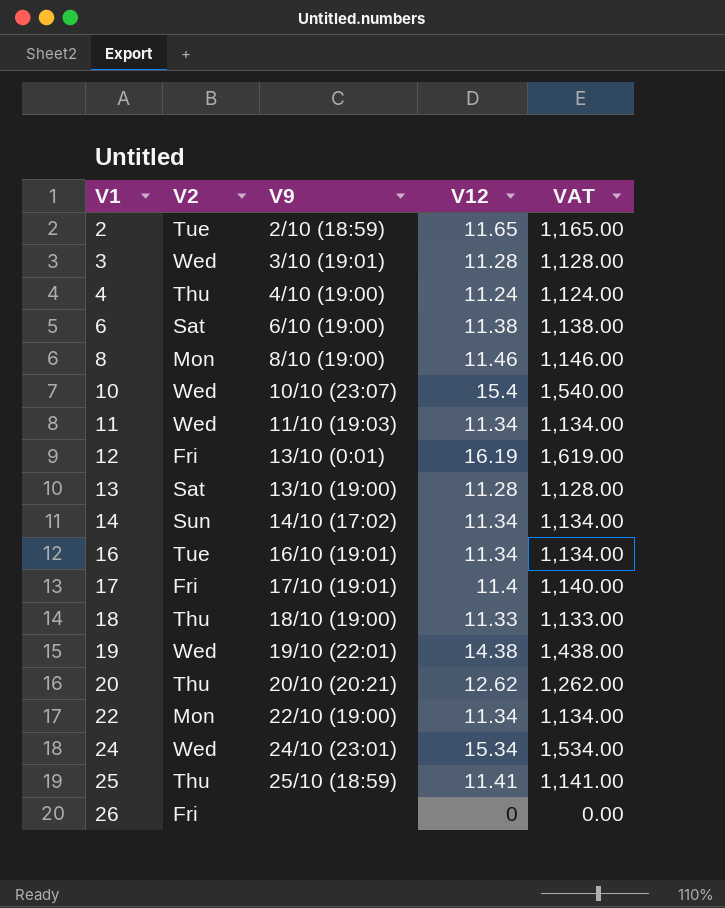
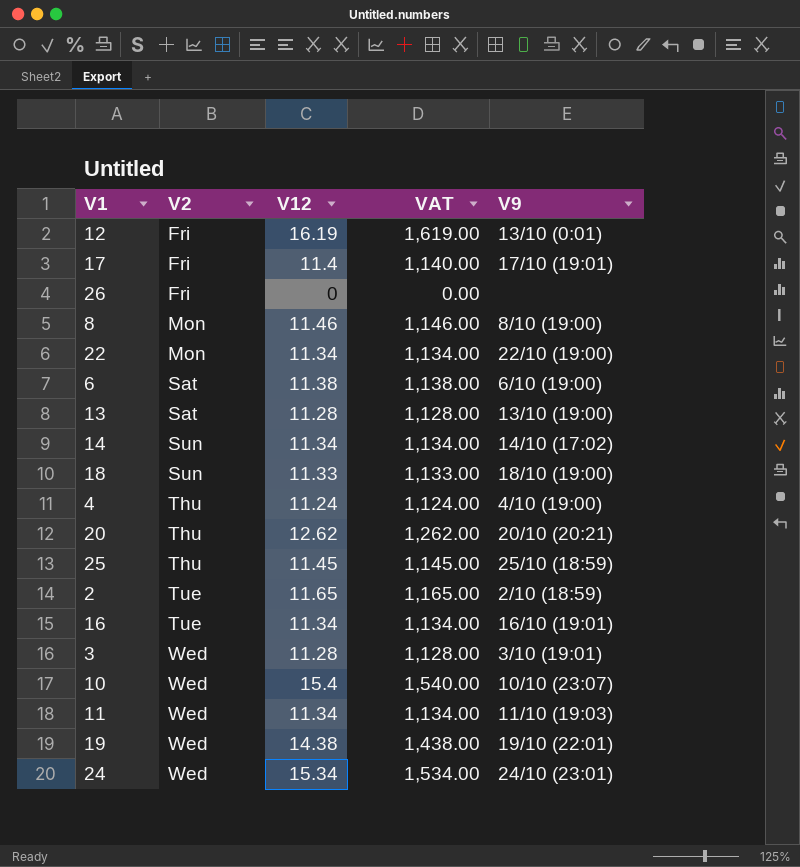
row order: V1 ascending -> V2 ascending
column V9 | position: 3 -> 5
18 | V2: Thu -> Sun
25 | V12: 11.41 -> 11.45
25 | VAT: 1,141.00 -> 1,145.00

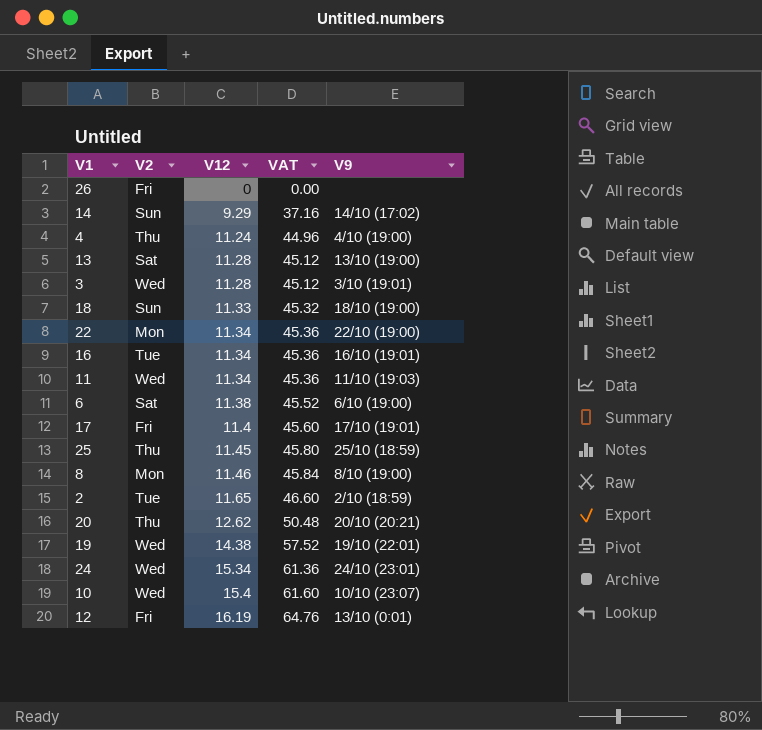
row order: V2 ascending -> V12 ascending
column VAT | formula: [V12] * 100 -> [V12] * 4
14 | V12: 11.34 -> 9.29

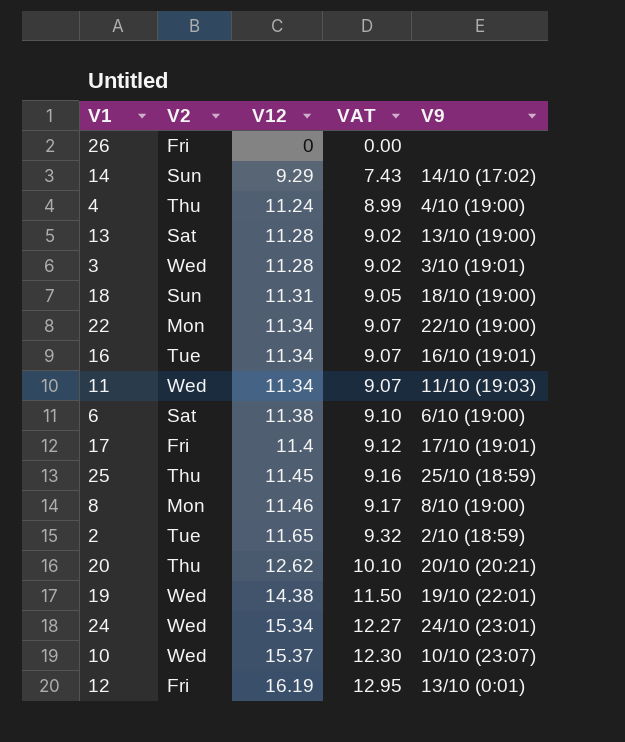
column VAT | formula: [V12] * 4 -> [V12] * 0.8
18 | V12: 11.33 -> 11.31
10 | V12: 15.4 -> 15.37

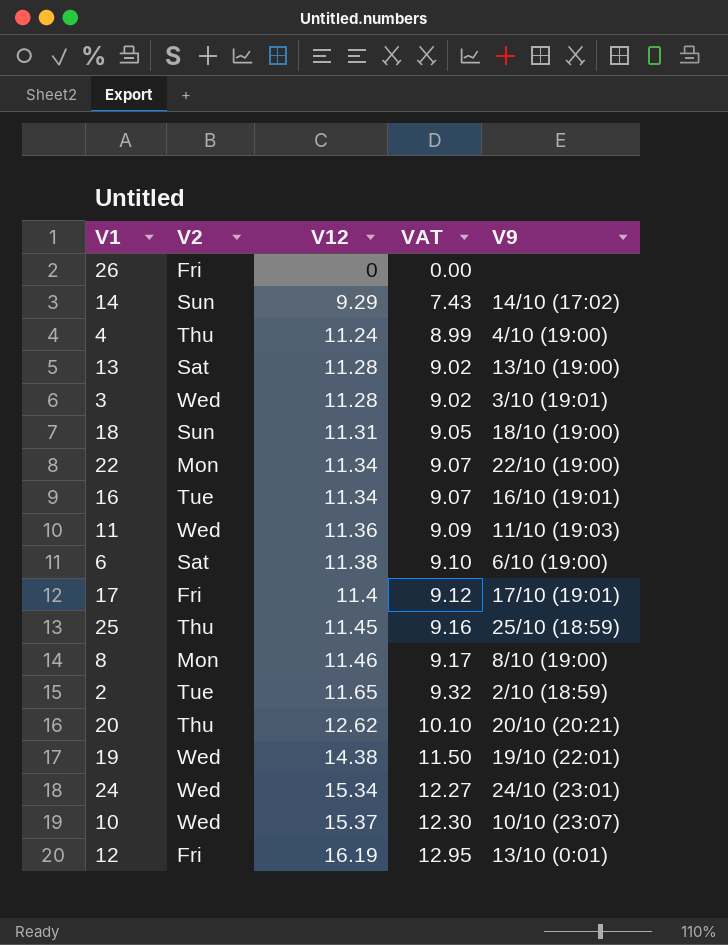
11 | V12: 11.34 -> 11.36
11 | VAT: 9.07 -> 9.09

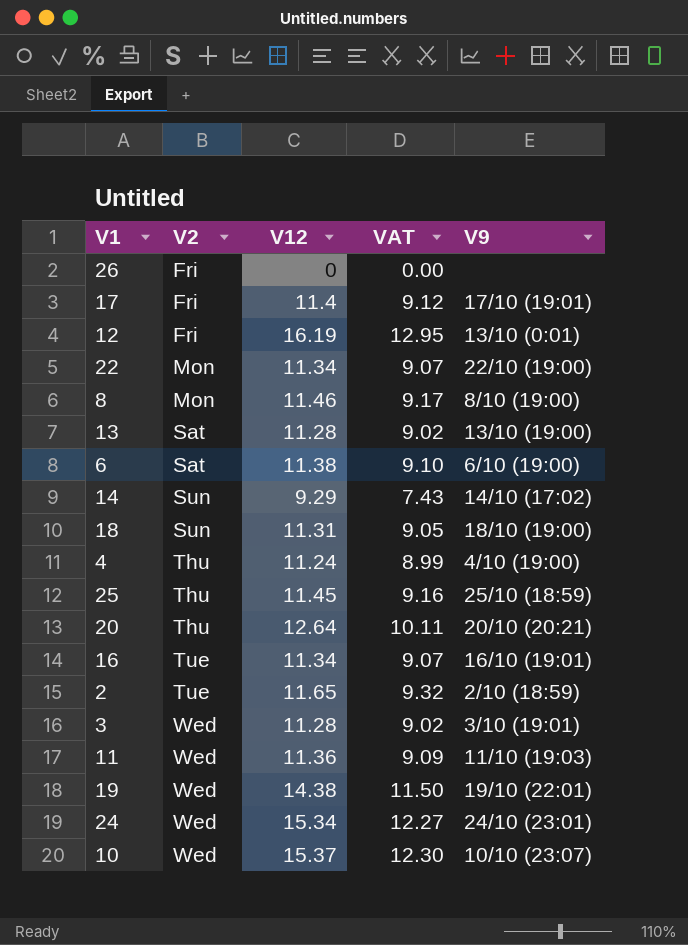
row order: V12 ascending -> V2 ascending
20 | V12: 12.62 -> 12.64
20 | VAT: 10.10 -> 10.11

